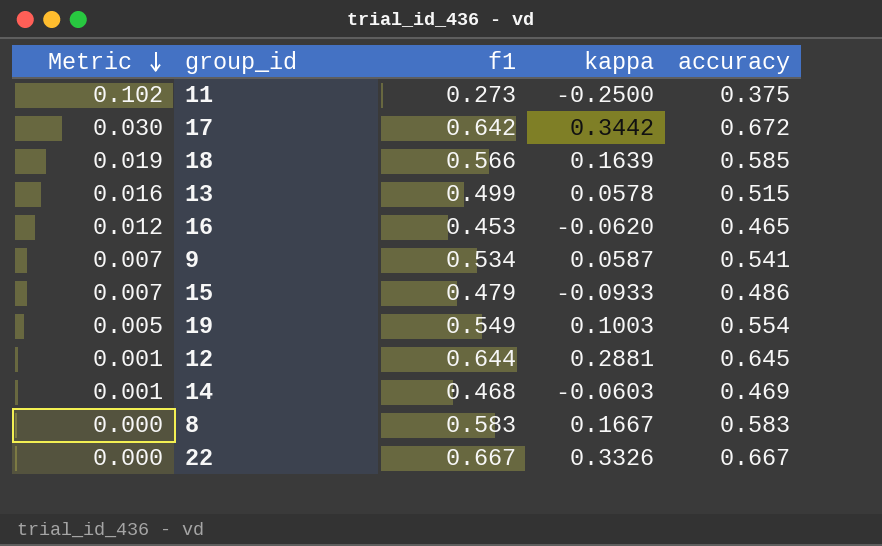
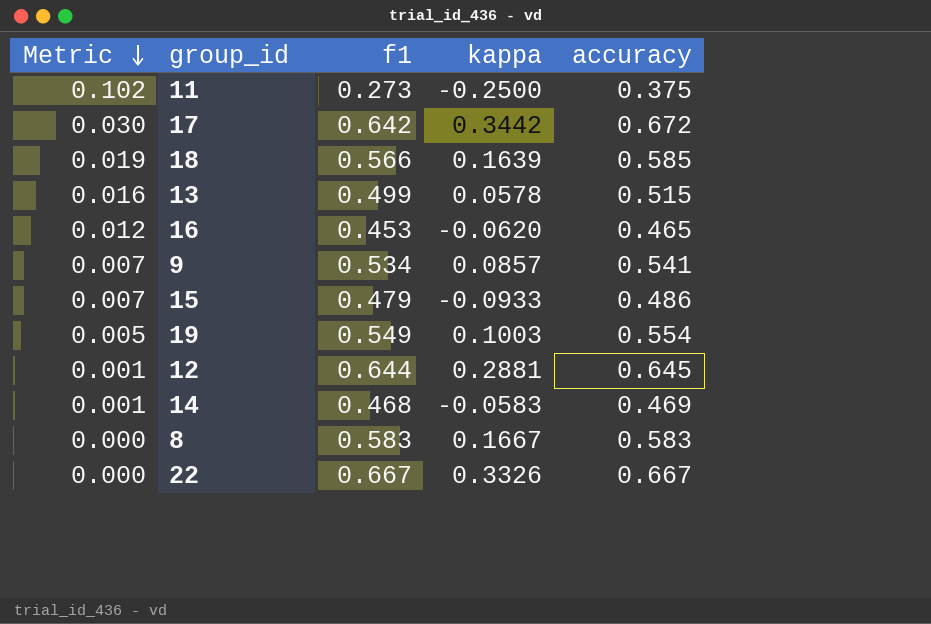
9 | kappa: 0.0587 -> 0.0857
14 | kappa: -0.0603 -> -0.0583

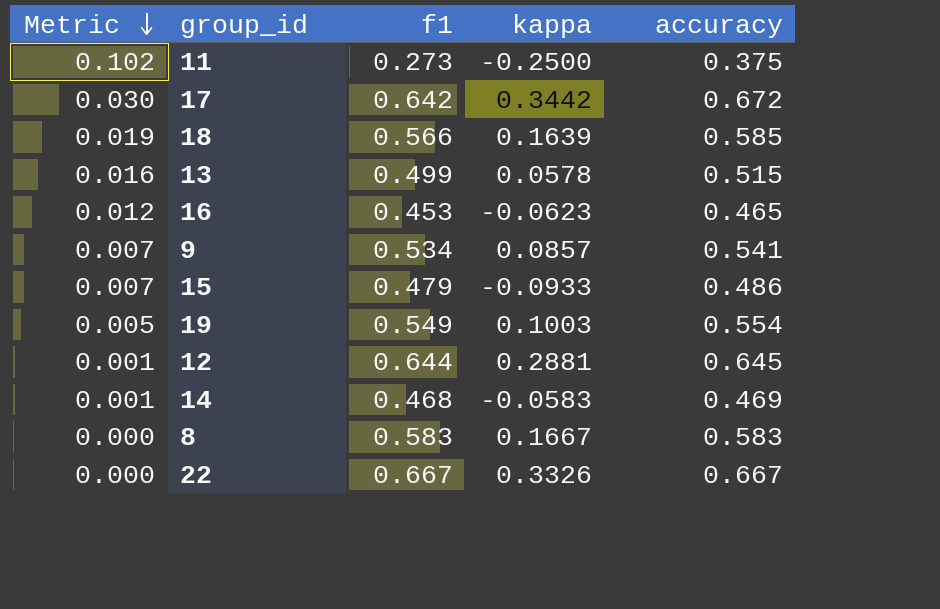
16 | kappa: -0.0620 -> -0.0623

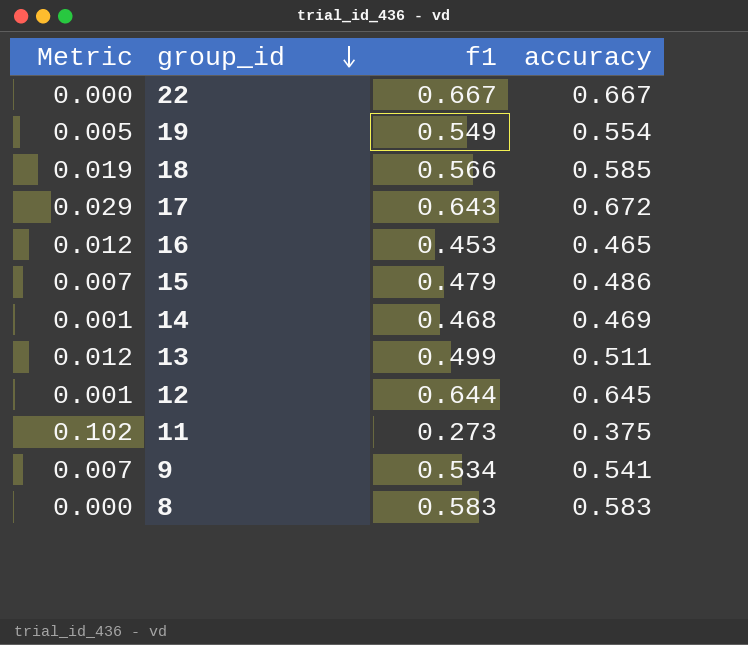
row order: Metric descending -> group_id descending
column kappa | position: 4 -> none
17 | Metric: 0.030 -> 0.029
17 | f1: 0.642 -> 0.643
13 | Metric: 0.016 -> 0.012
13 | accuracy: 0.515 -> 0.511

